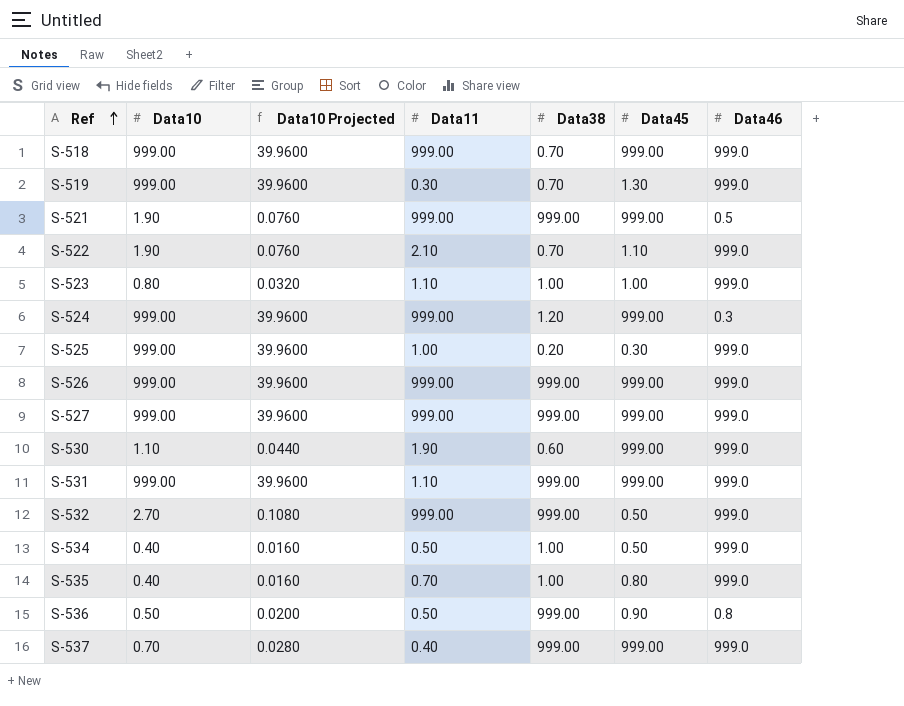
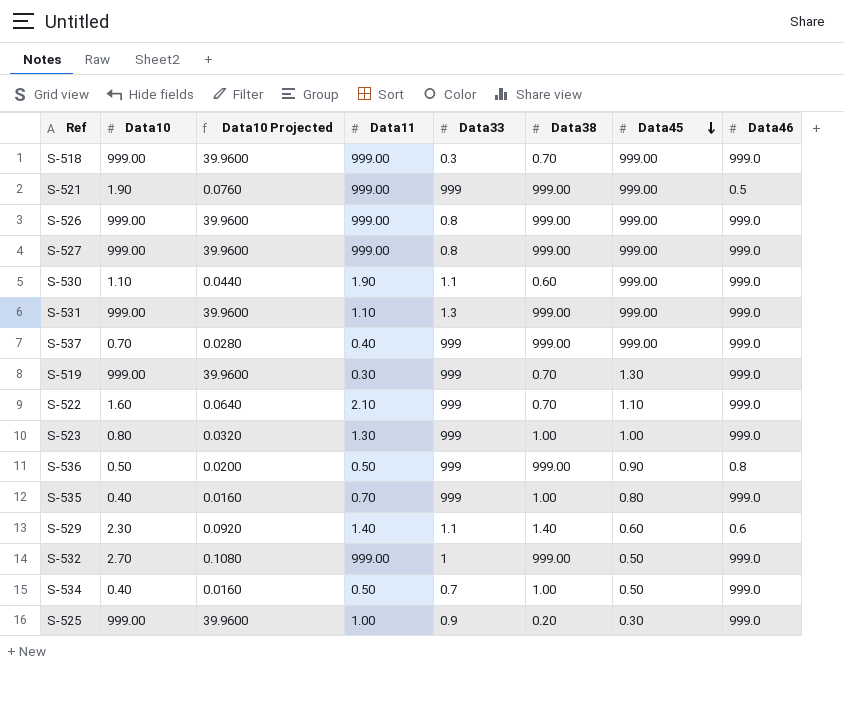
row order: Ref ascending -> Data45 descending
column Data33 | position: none -> 5
row S-524: 999.00 | 39.9600 | 999.00 | 1.20 | 999.00 | 0.3 -> none
S-522 | Data10: 1.90 -> 1.60
S-522 | Data10 Projected: 0.0760 -> 0.0640
S-523 | Data11: 1.10 -> 1.30
row S-529: none -> 2.30 | 0.0920 | 1.40 | 1.1 | 1.40 | 0.60 | 0.6

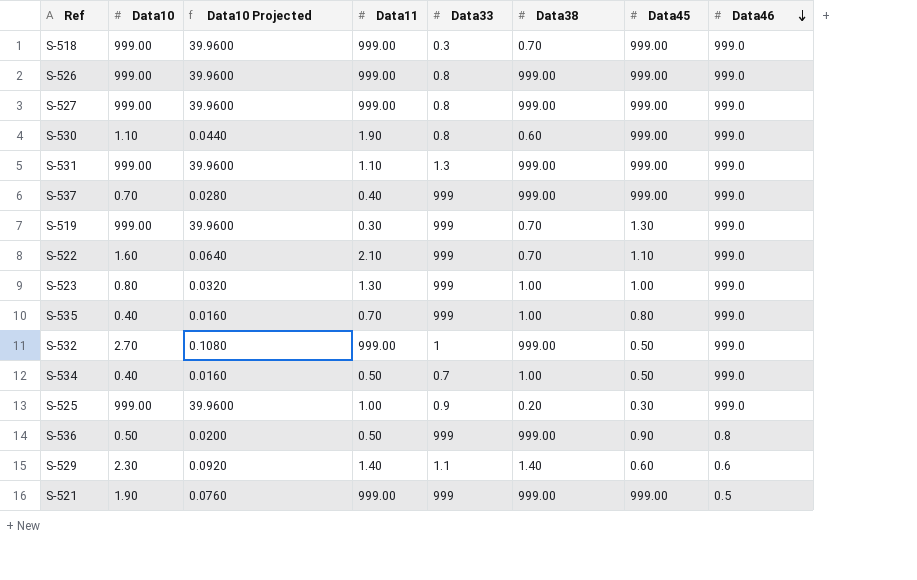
row order: Data45 descending -> Data46 descending
S-530 | Data33: 1.1 -> 0.8

